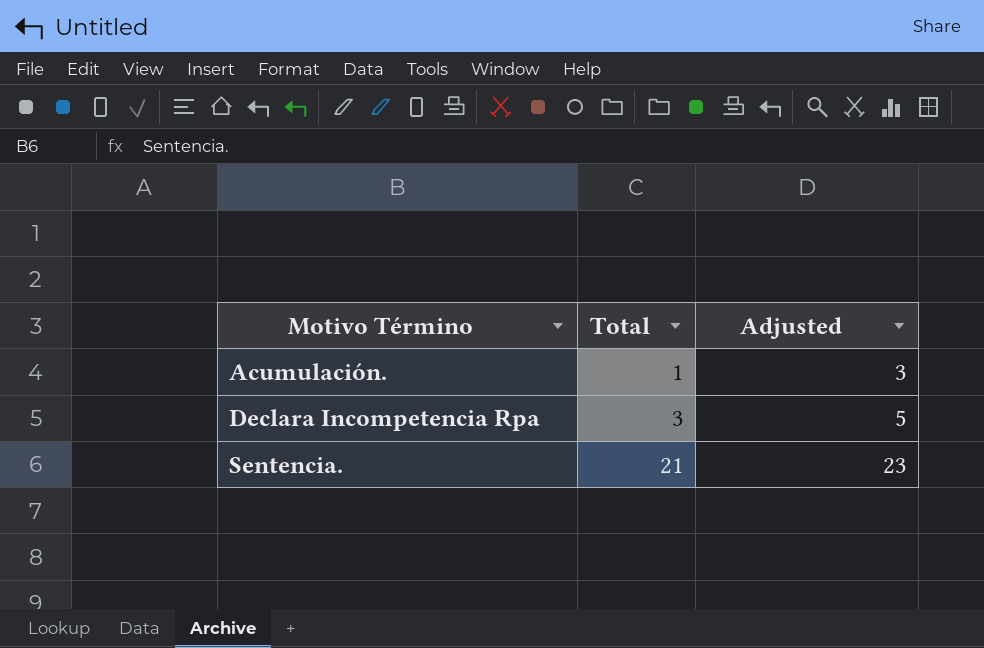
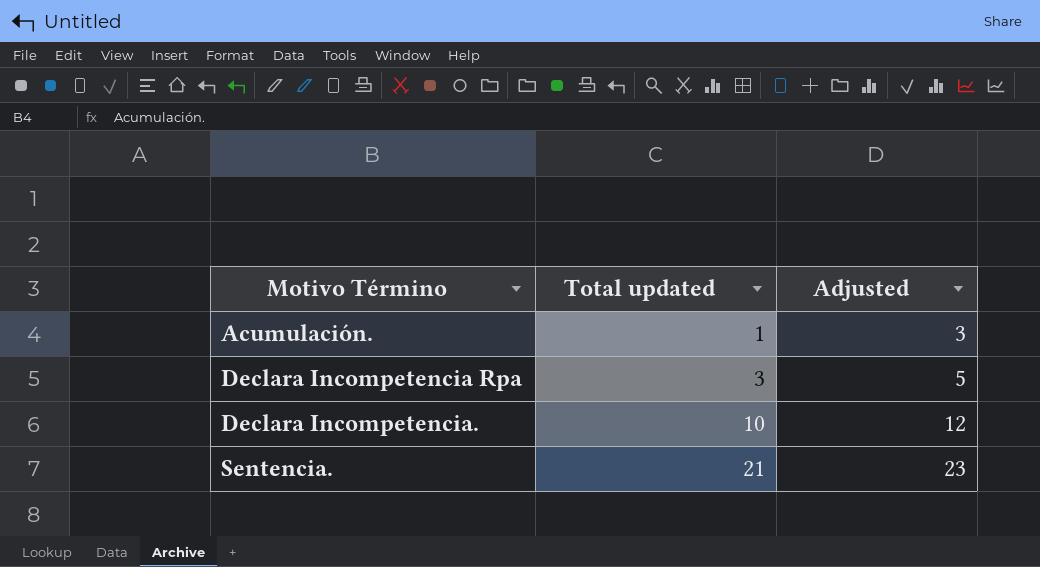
column name: Total -> Total updated
row Declara Incompetencia.: none -> 10 | 12

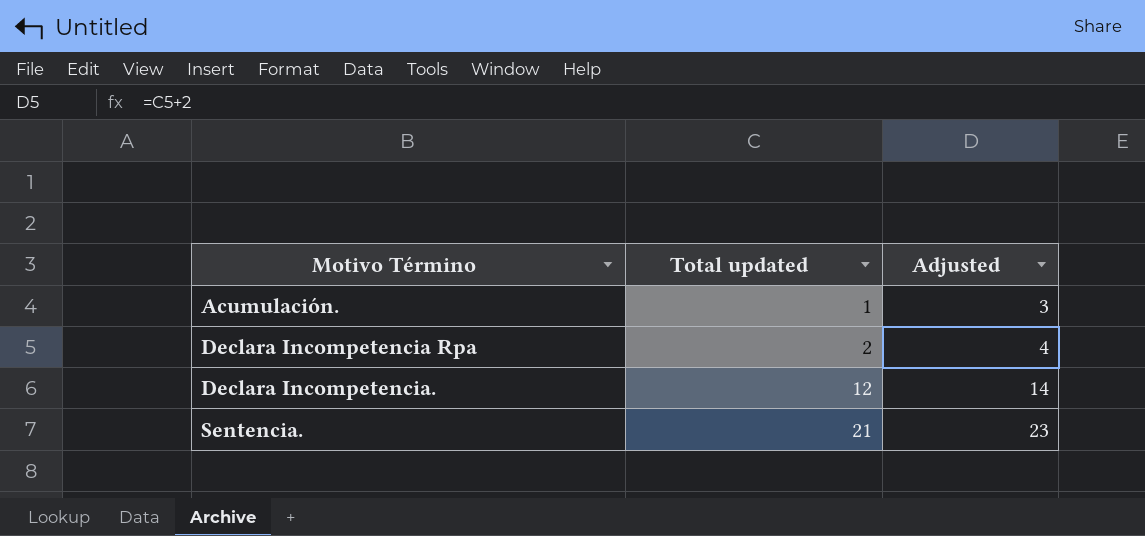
Declara Incompetencia Rpa | Total updated: 3 -> 2
Declara Incompetencia Rpa | Adjusted: 5 -> 4
Declara Incompetencia. | Total updated: 10 -> 12
Declara Incompetencia. | Adjusted: 12 -> 14

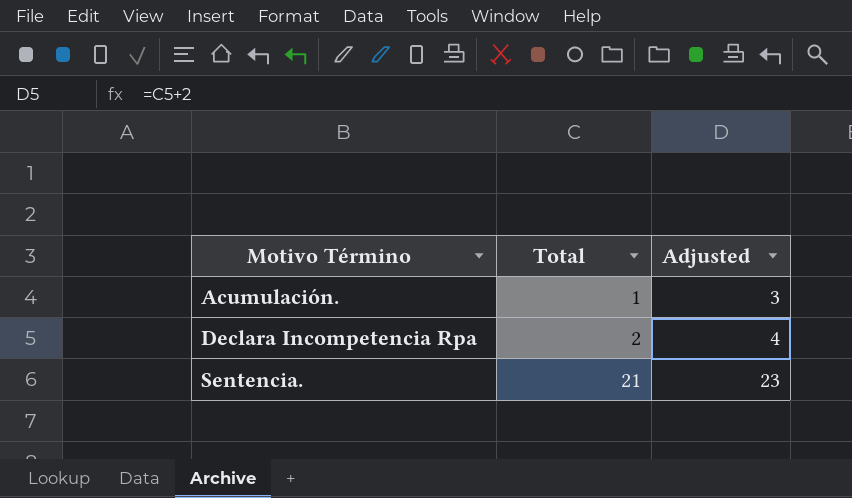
column name: Total updated -> Total
row Declara Incompetencia.: 12 | 14 -> none

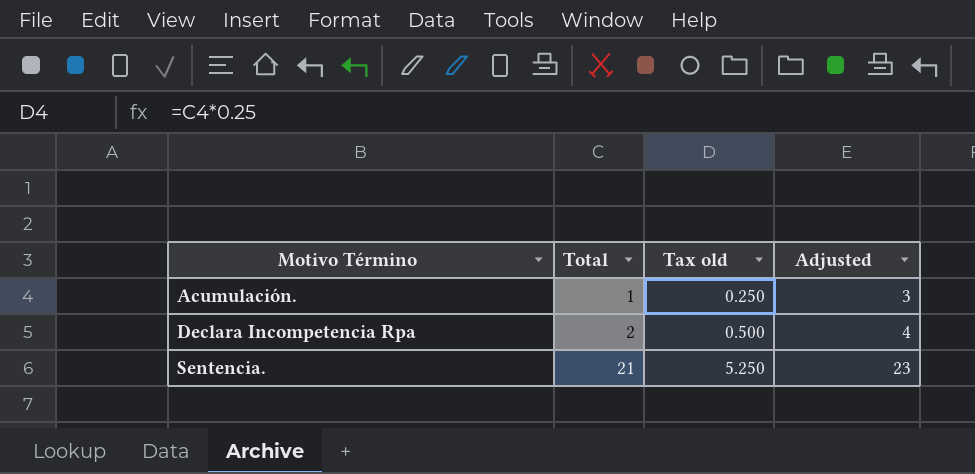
column Tax old | formula: none -> [Total] * 0.25

